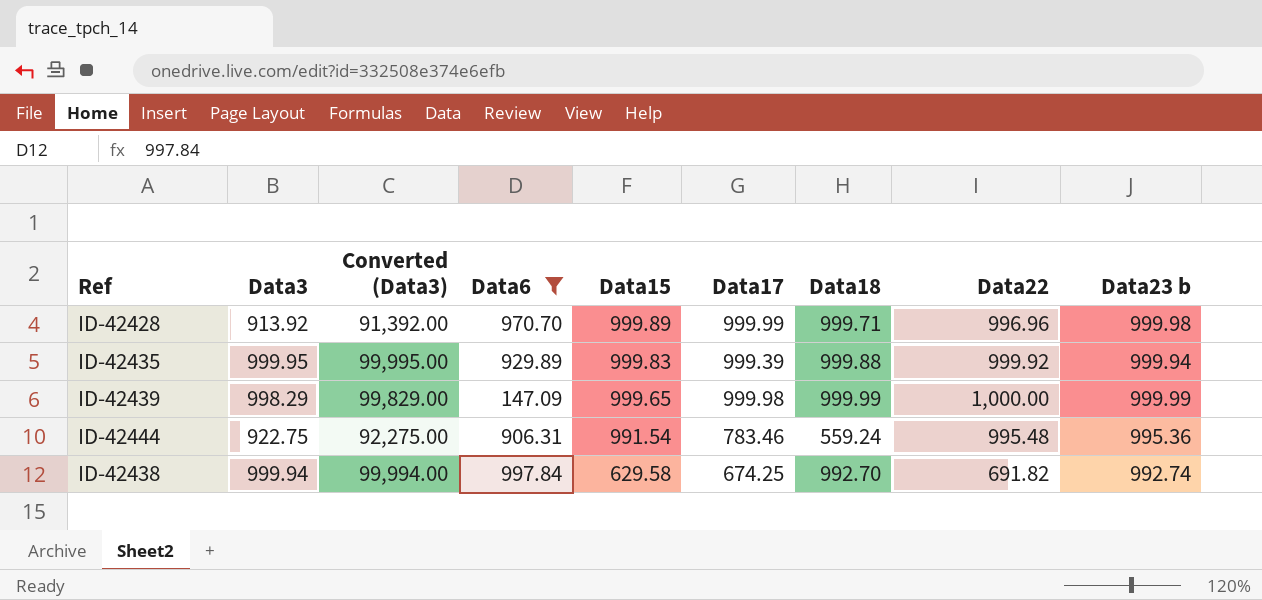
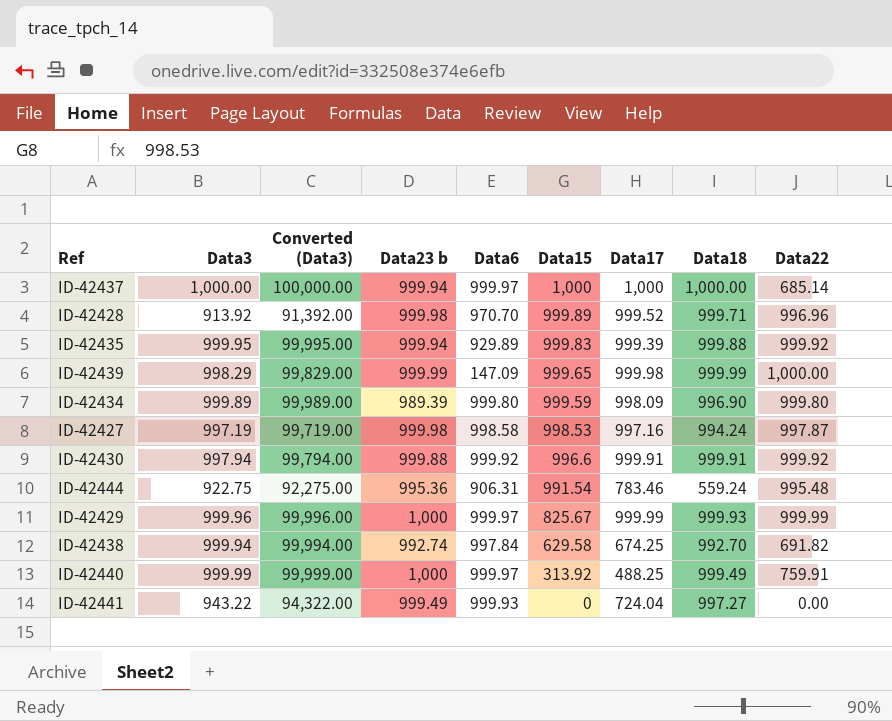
filter: Data6 <= 997.84 -> none
column Data23 b | position: 9 -> 4
ID-42428 | Data17: 999.99 -> 999.52

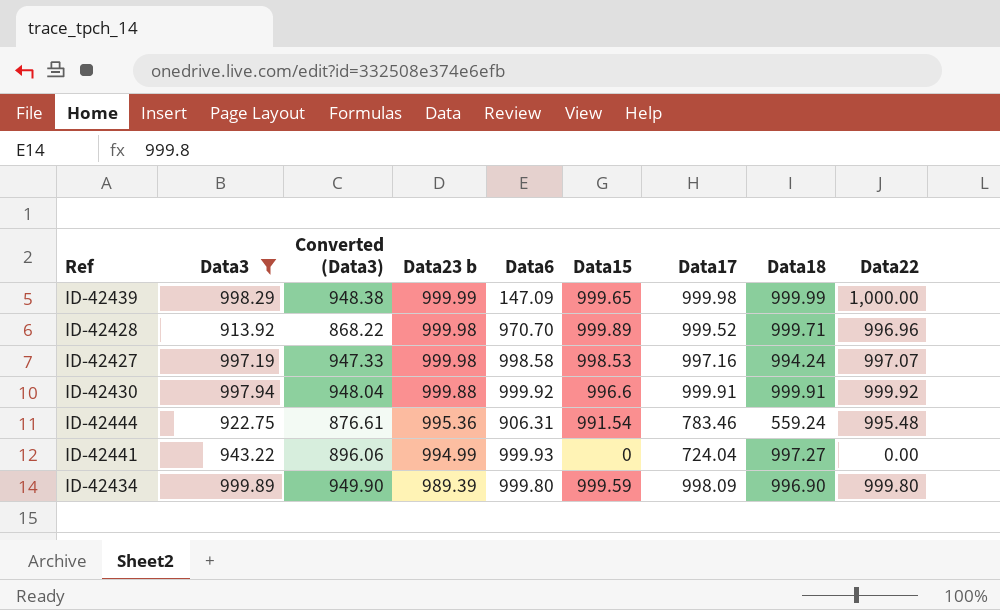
filter: none -> Data3 <= 999.89
row order: Data15 descending -> Data23 b descending
column Converted (Data3) | formula: [Data3] * 100 -> [Data3] * 0.95
ID-42427 | Data22: 997.87 -> 997.07
ID-42441 | Data23 b: 999.49 -> 994.99

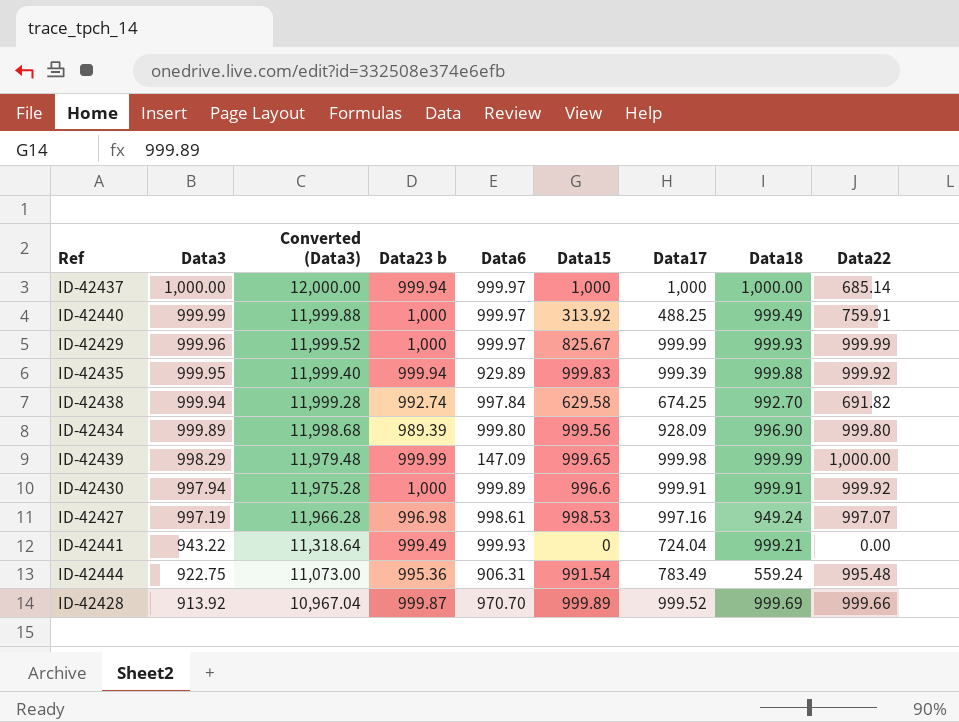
filter: Data3 <= 999.89 -> none
row order: Data23 b descending -> Data3 descending
column Converted (Data3) | formula: [Data3] * 0.95 -> [Data3] * 12
ID-42434 | Data15: 999.59 -> 999.56
ID-42434 | Data17: 998.09 -> 928.09
ID-42430 | Data23 b: 999.88 -> 1,000
ID-42430 | Data6: 999.92 -> 999.89
ID-42427 | Data23 b: 999.98 -> 996.98
ID-42427 | Data6: 998.58 -> 998.61
ID-42427 | Data18: 994.24 -> 949.24
ID-42441 | Data23 b: 994.99 -> 999.49
ID-42441 | Data18: 997.27 -> 999.21
ID-42444 | Data17: 783.46 -> 783.49
ID-42428 | Data23 b: 999.98 -> 999.87
ID-42428 | Data18: 999.71 -> 999.69
ID-42428 | Data22: 996.96 -> 999.66

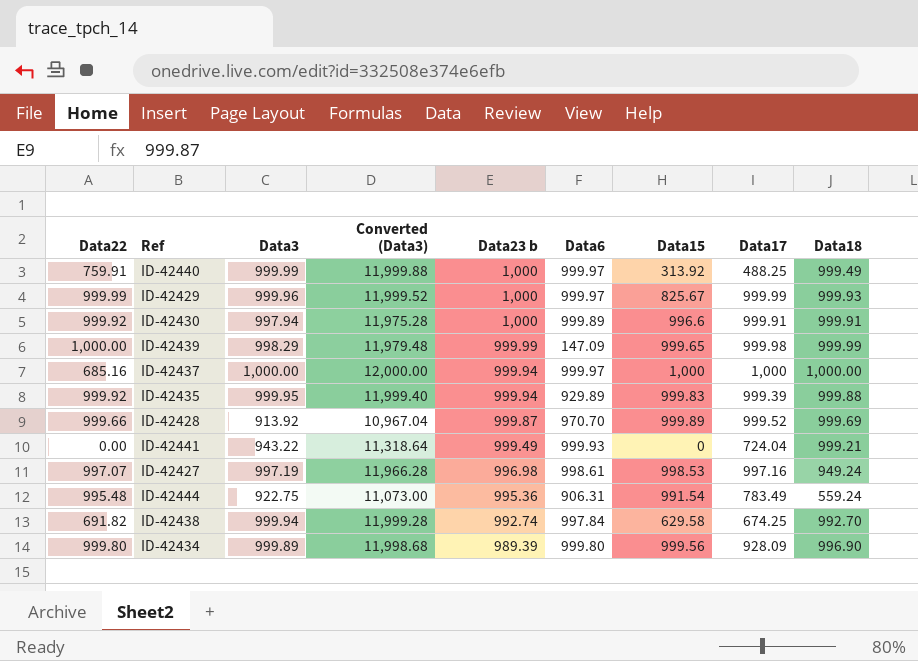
row order: Data3 descending -> Data23 b descending
column Data22 | position: 9 -> 1
ID-42437 | Data22: 685.14 -> 685.16

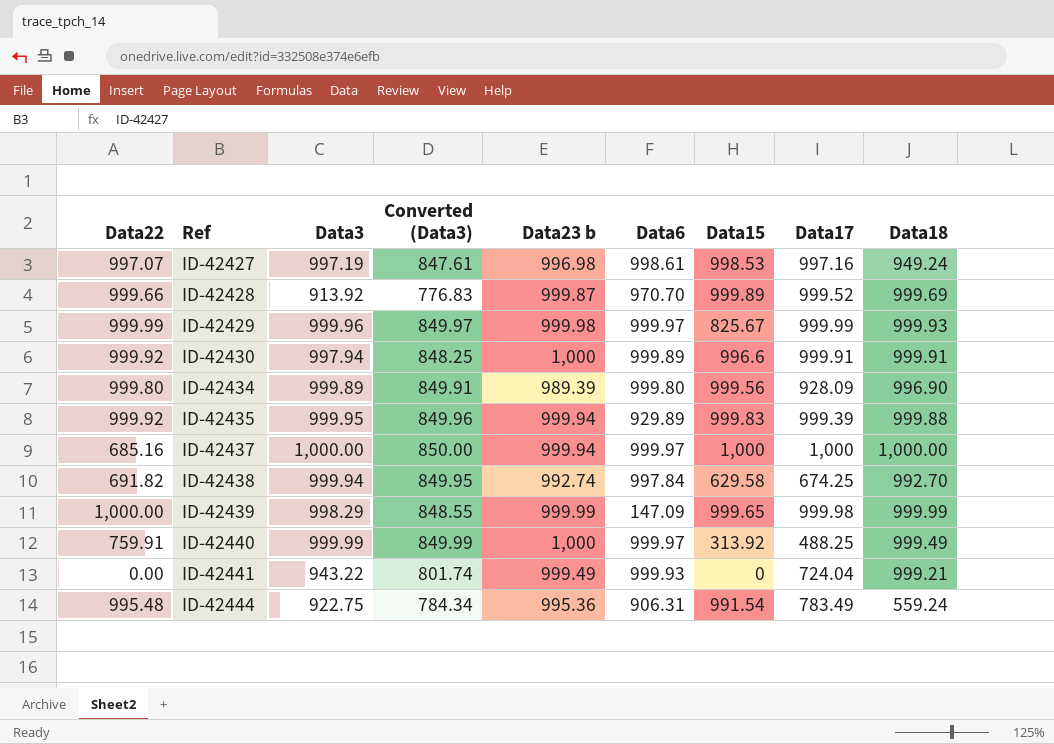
row order: Data23 b descending -> Ref ascending
column Converted (Data3) | formula: [Data3] * 12 -> [Data3] * 0.85
ID-42429 | Data23 b: 1,000 -> 999.98

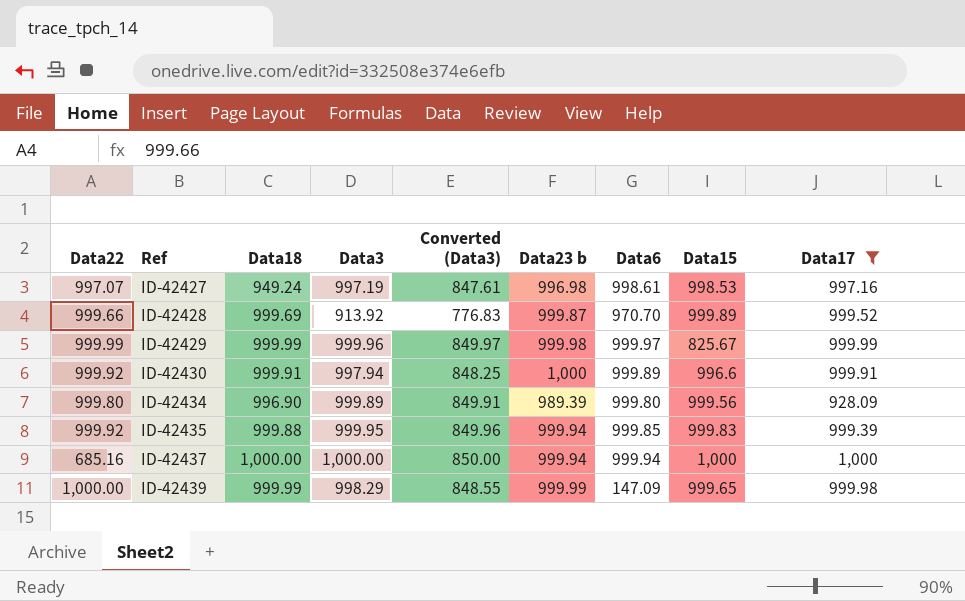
filter: none -> Data17 >= 928.09
column Data18 | position: 9 -> 3
ID-42429 | Data18: 999.93 -> 999.99
ID-42435 | Data6: 929.89 -> 999.85
ID-42437 | Data6: 999.97 -> 999.94

